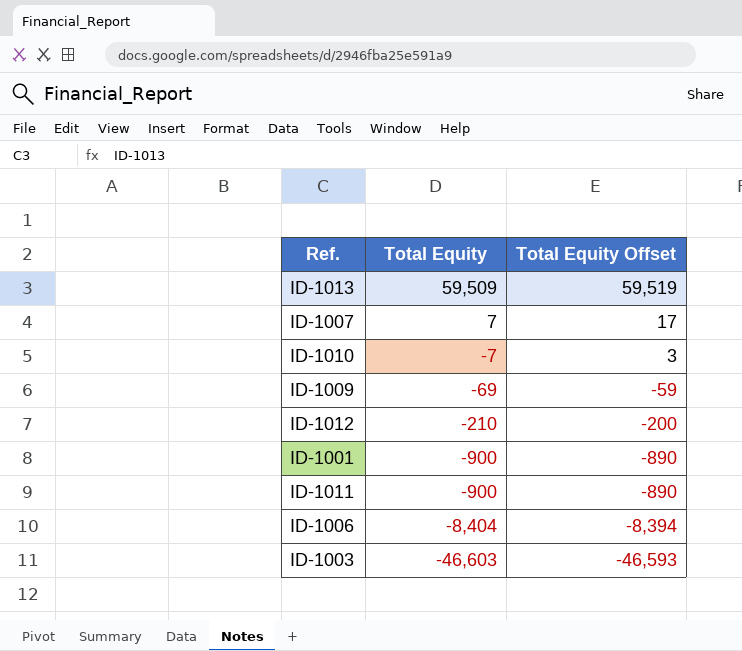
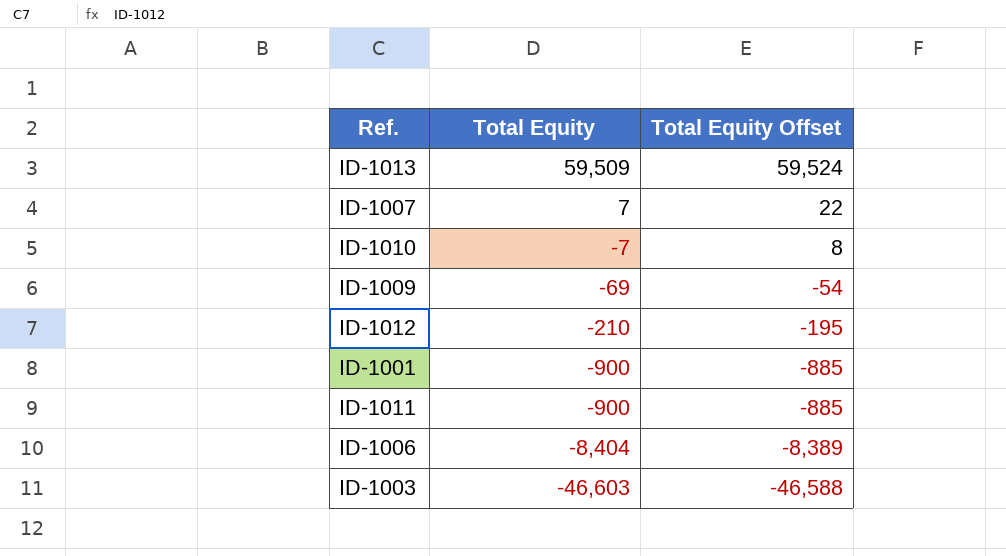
column Total Equity Offset | formula: [Total Equity] + 10 -> [Total Equity] + 15

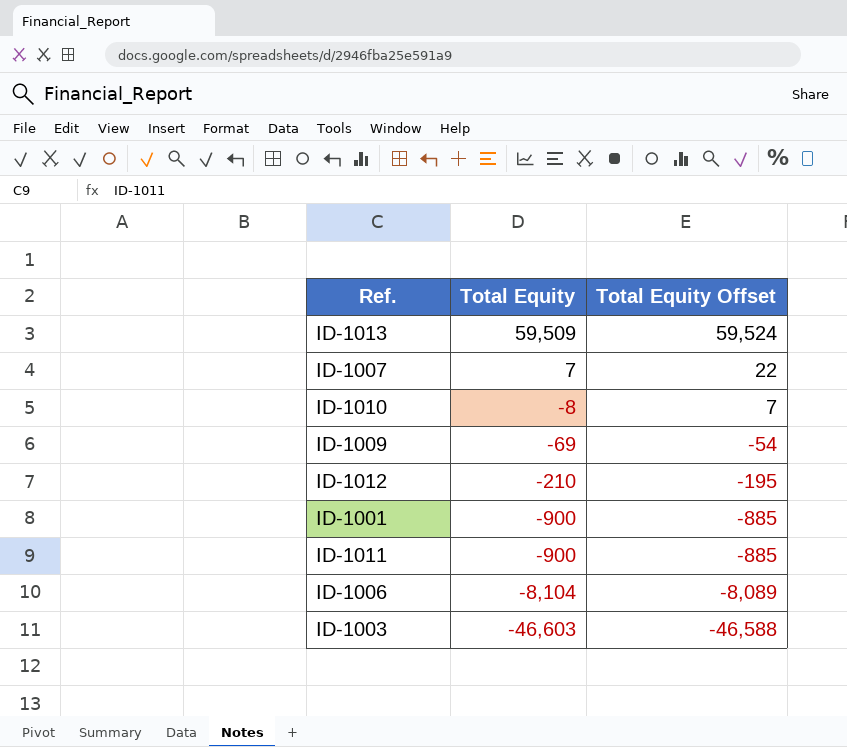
ID-1010 | Total Equity: -7 -> -8
ID-1010 | Total Equity Offset: 8 -> 7
ID-1006 | Total Equity: -8,404 -> -8,104
ID-1006 | Total Equity Offset: -8,389 -> -8,089

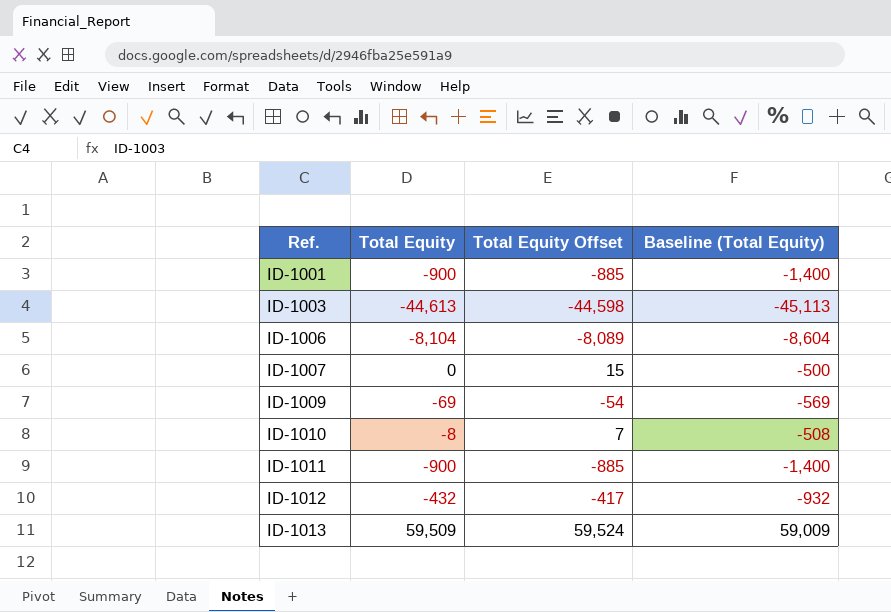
row order: Total Equity descending -> Ref. ascending
column Baseline (Total Equity) | formula: none -> [Total Equity] - 500
ID-1003 | Total Equity: -46,603 -> -44,613
ID-1003 | Total Equity Offset: -46,588 -> -44,598
ID-1007 | Total Equity: 7 -> 0
ID-1007 | Total Equity Offset: 22 -> 15
ID-1012 | Total Equity: -210 -> -432
ID-1012 | Total Equity Offset: -195 -> -417

